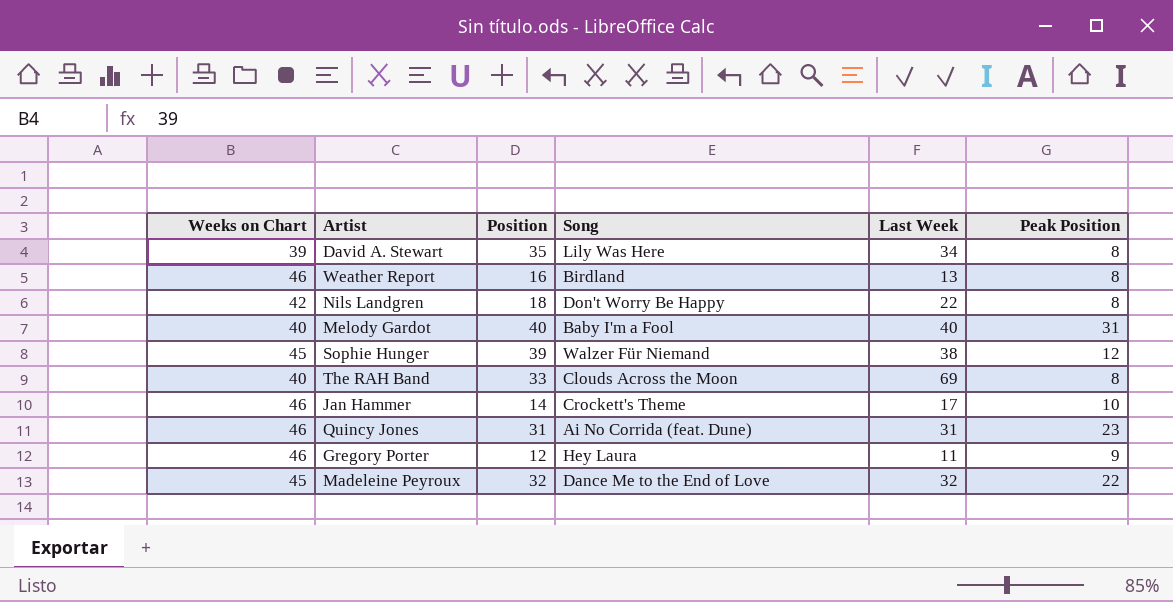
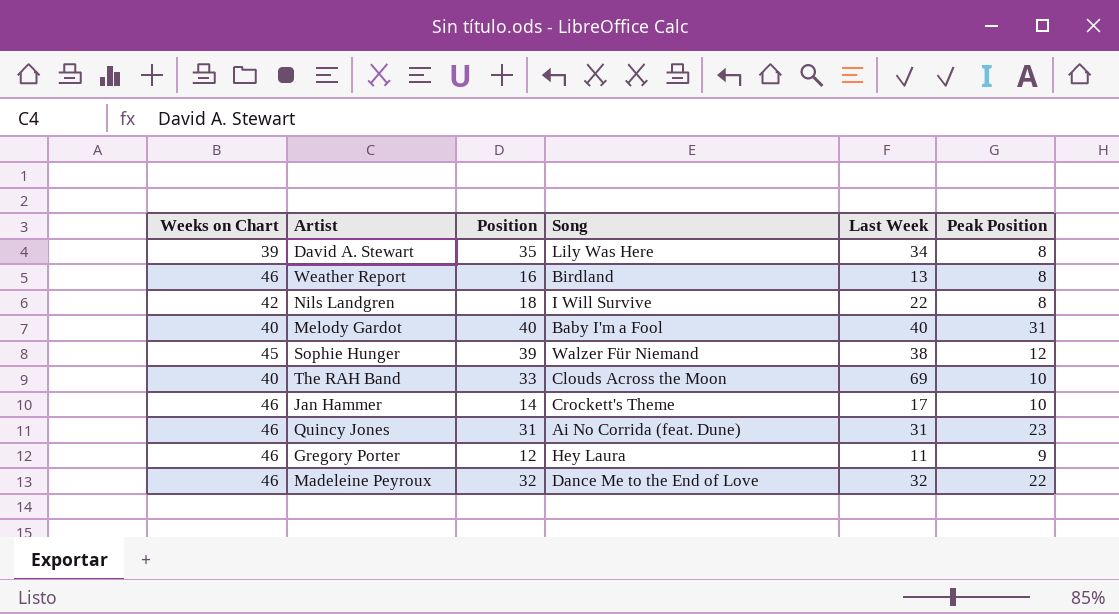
Nils Landgren | Song: Don't Worry Be Happy -> I Will Survive
The RAH Band | Peak Position: 8 -> 10
Madeleine Peyroux | Weeks on Chart: 45 -> 46

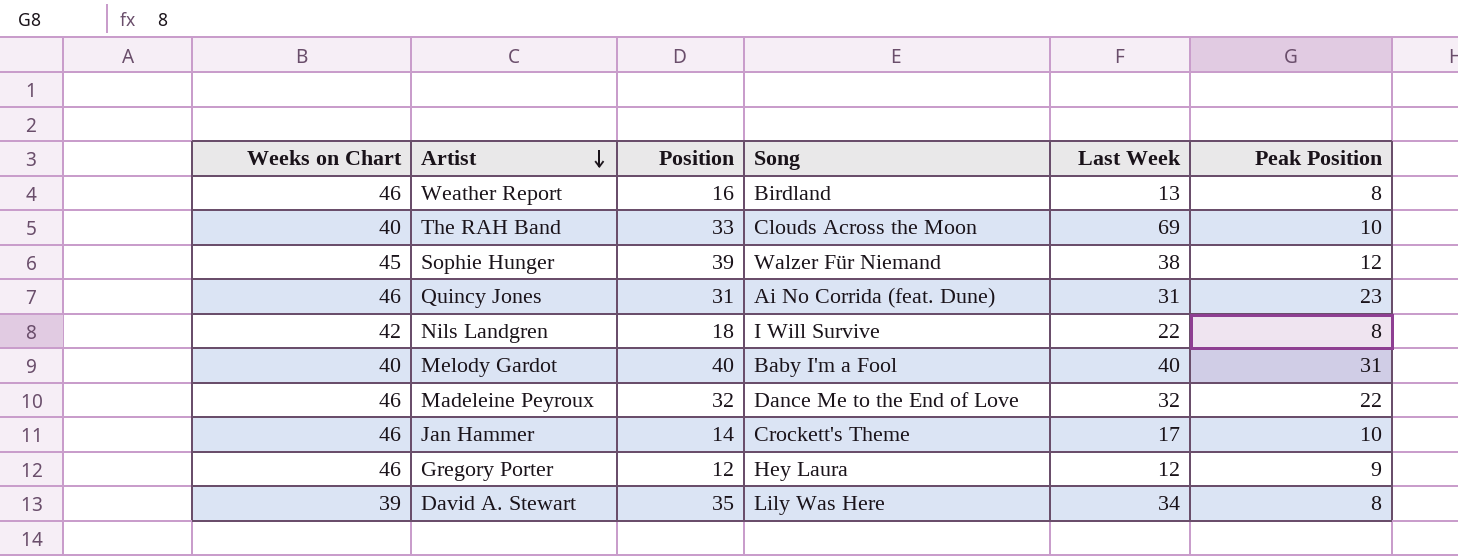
row order: none -> Artist descending
Gregory Porter | Last Week: 11 -> 12

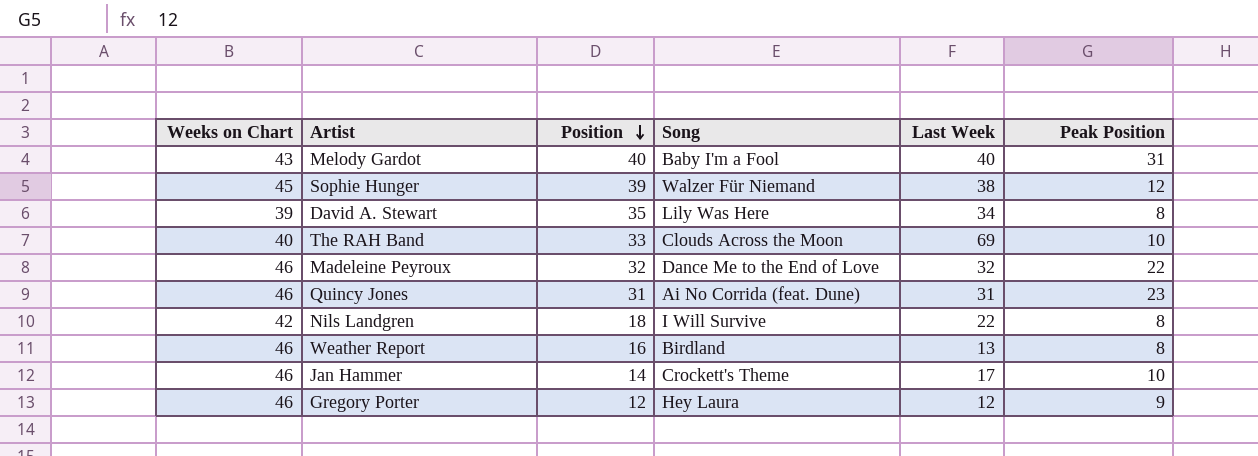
row order: Artist descending -> Position descending
Melody Gardot | Weeks on Chart: 40 -> 43

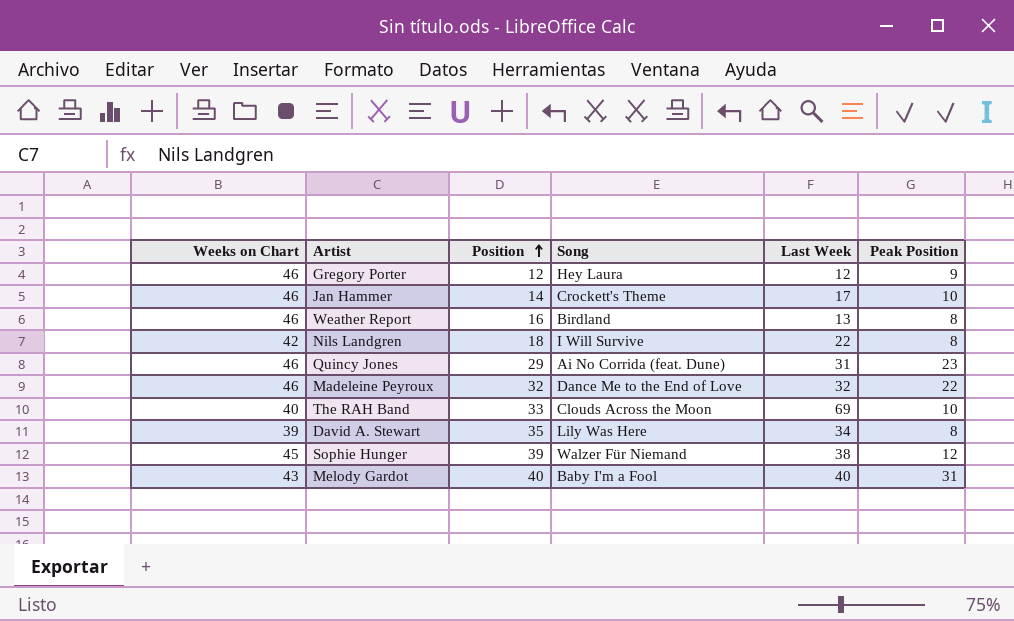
row order: Position descending -> Position ascending
Quincy Jones | Position: 31 -> 29

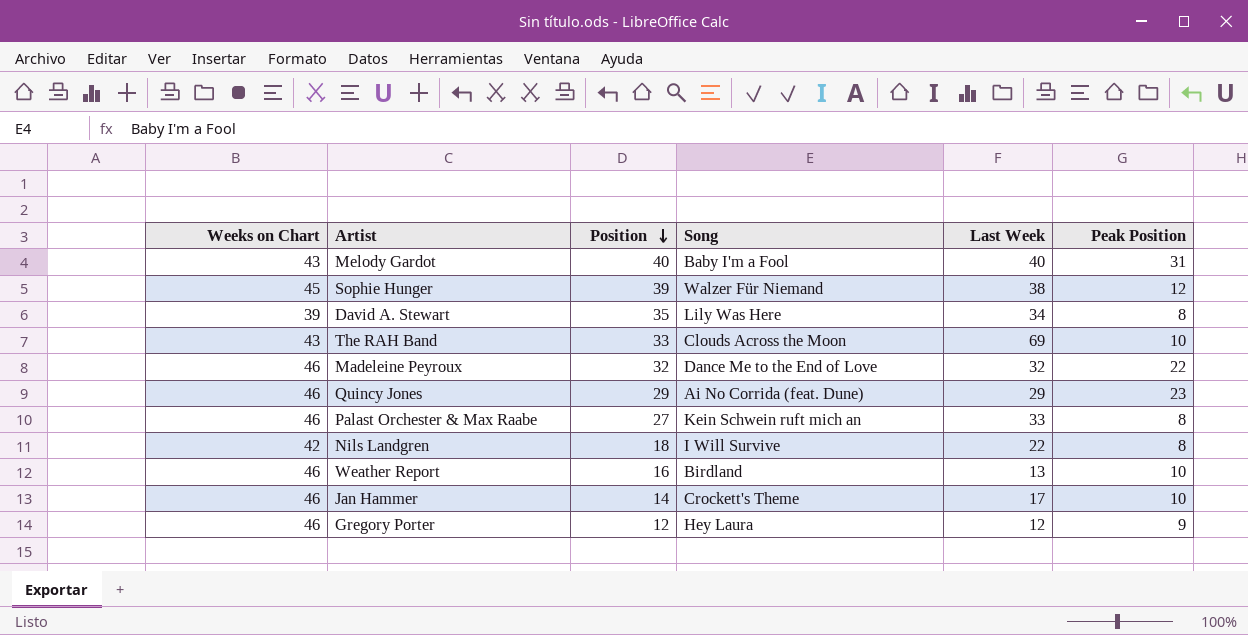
row order: Position ascending -> Position descending
The RAH Band | Weeks on Chart: 40 -> 43
Quincy Jones | Last Week: 31 -> 29
row Palast Orchester & Max Raabe: none -> 46 | 27 | Kein Schwein ruft mich an | 33 | 8
Weather Report | Peak Position: 8 -> 10

